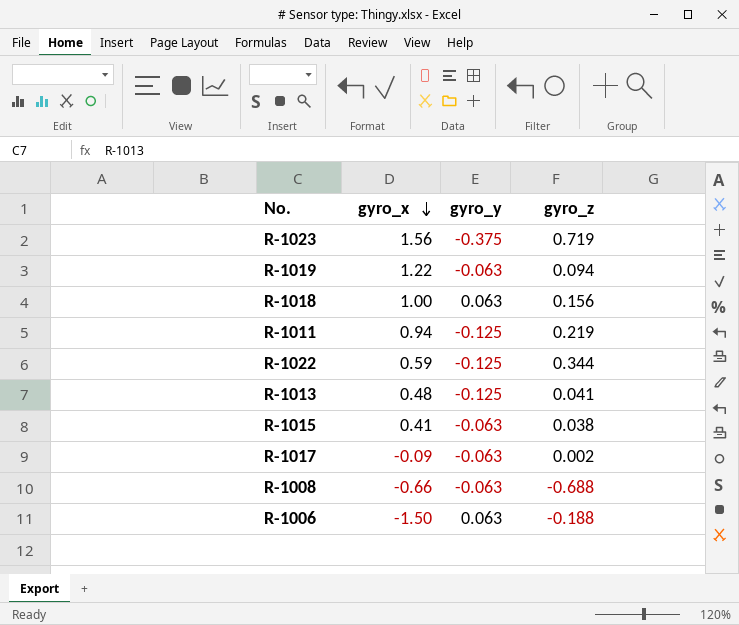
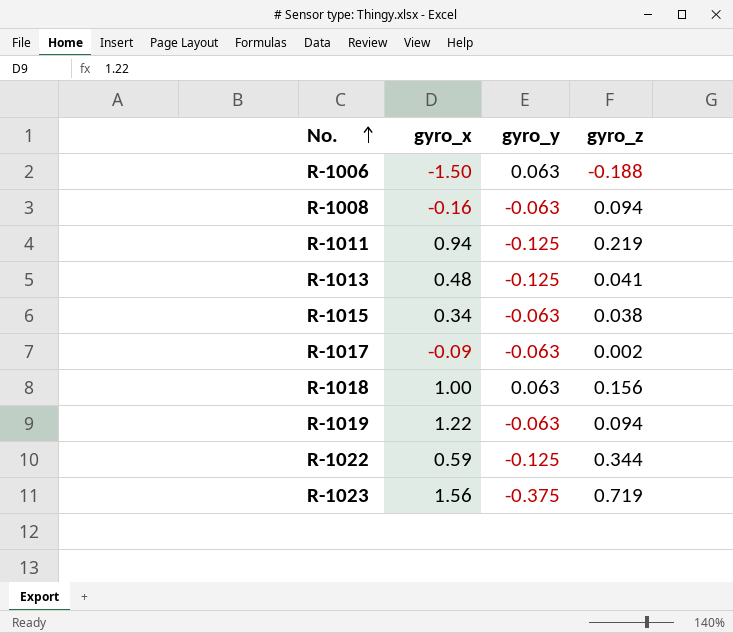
row order: gyro_x descending -> No. ascending
R-1008 | gyro_x: -0.66 -> -0.16
R-1008 | gyro_z: -0.688 -> 0.094
R-1015 | gyro_x: 0.41 -> 0.34

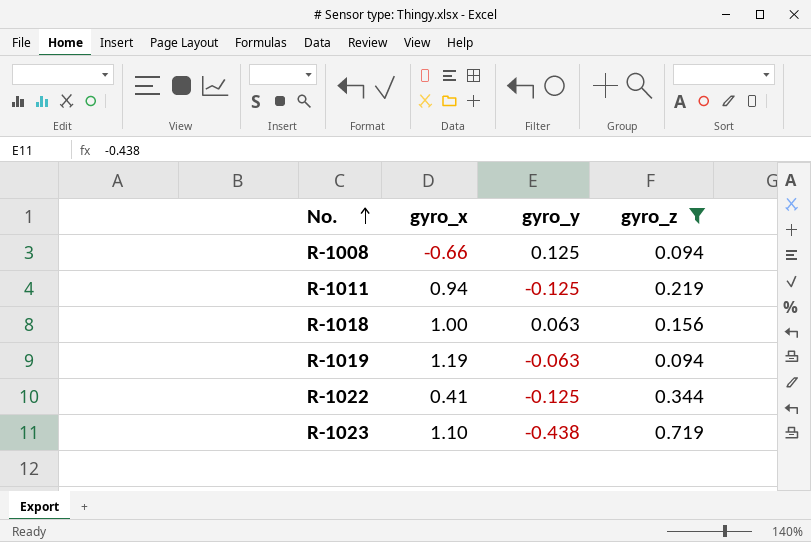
filter: none -> gyro_z >= 0.094
R-1008 | gyro_x: -0.16 -> -0.66
R-1008 | gyro_y: -0.063 -> 0.125
R-1019 | gyro_x: 1.22 -> 1.19
R-1022 | gyro_x: 0.59 -> 0.41
R-1023 | gyro_x: 1.56 -> 1.10
R-1023 | gyro_y: -0.375 -> -0.438

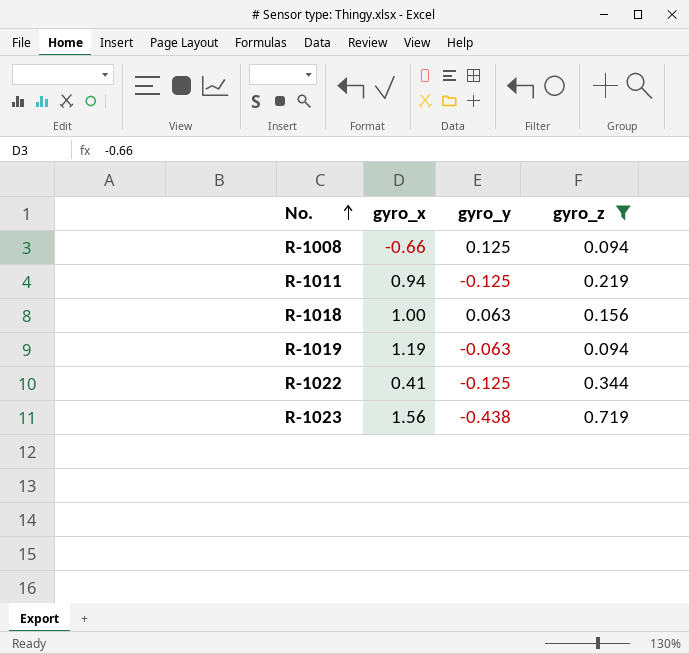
R-1023 | gyro_x: 1.10 -> 1.56

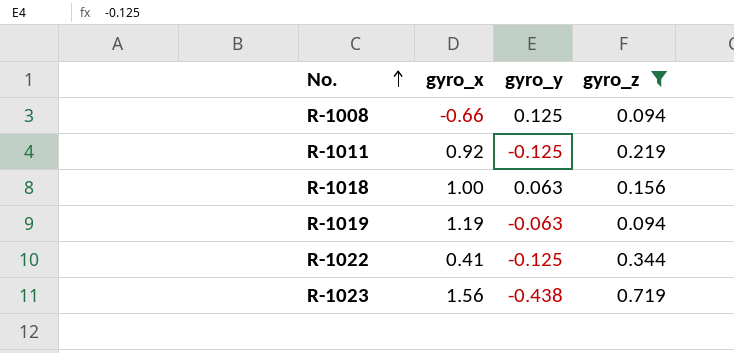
R-1011 | gyro_x: 0.94 -> 0.92

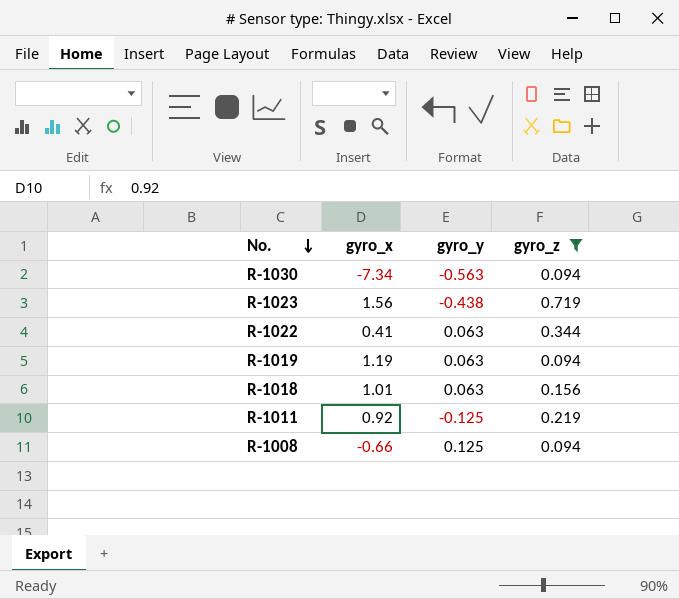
row order: No. ascending -> No. descending
row R-1030: none -> -7.34 | -0.563 | 0.094
R-1022 | gyro_y: -0.125 -> 0.063
R-1019 | gyro_y: -0.063 -> 0.063
R-1018 | gyro_x: 1.00 -> 1.01

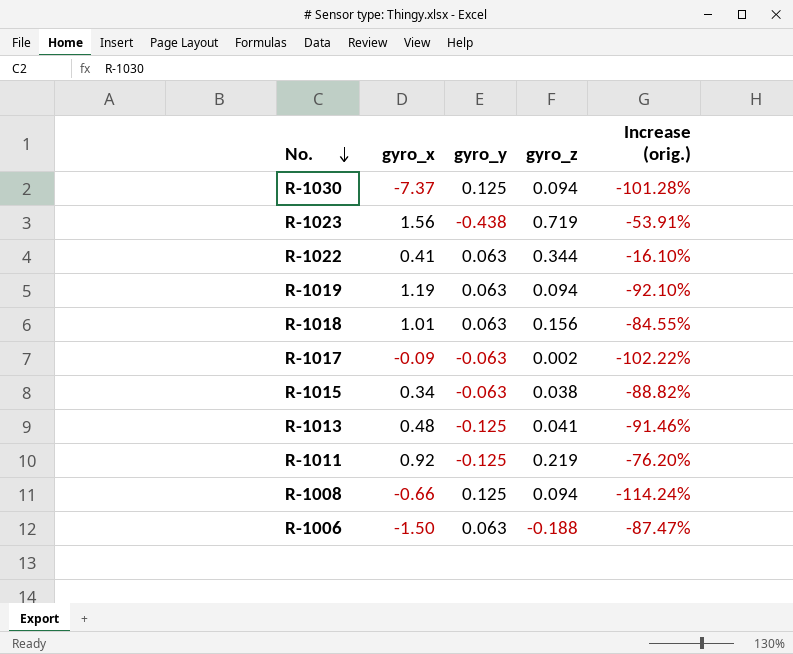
filter: gyro_z >= 0.094 -> none
column Increase (orig.) | formula: none -> ([gyro_z] - [gyro_x]) / [gyro_x]
R-1030 | gyro_x: -7.34 -> -7.37
R-1030 | gyro_y: -0.563 -> 0.125

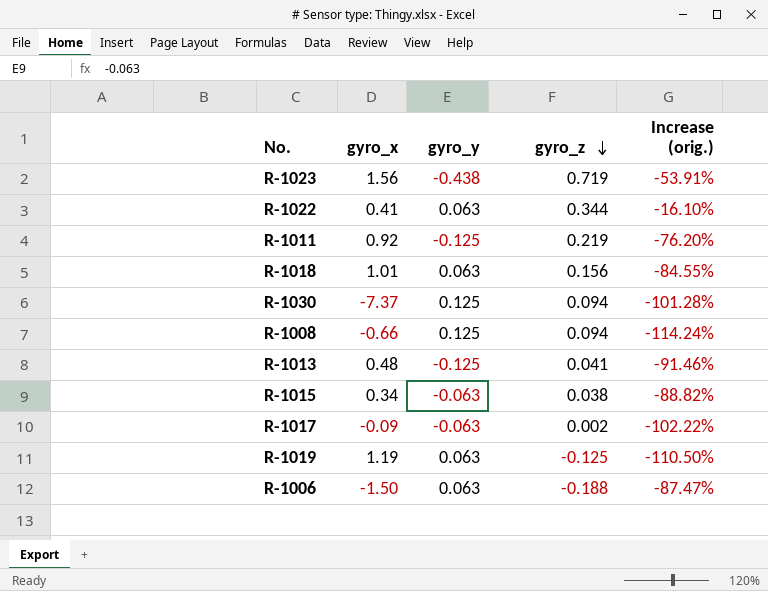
row order: No. descending -> gyro_z descending
R-1019 | gyro_z: 0.094 -> -0.125
R-1019 | Increase (orig.): -92.10% -> -110.50%

